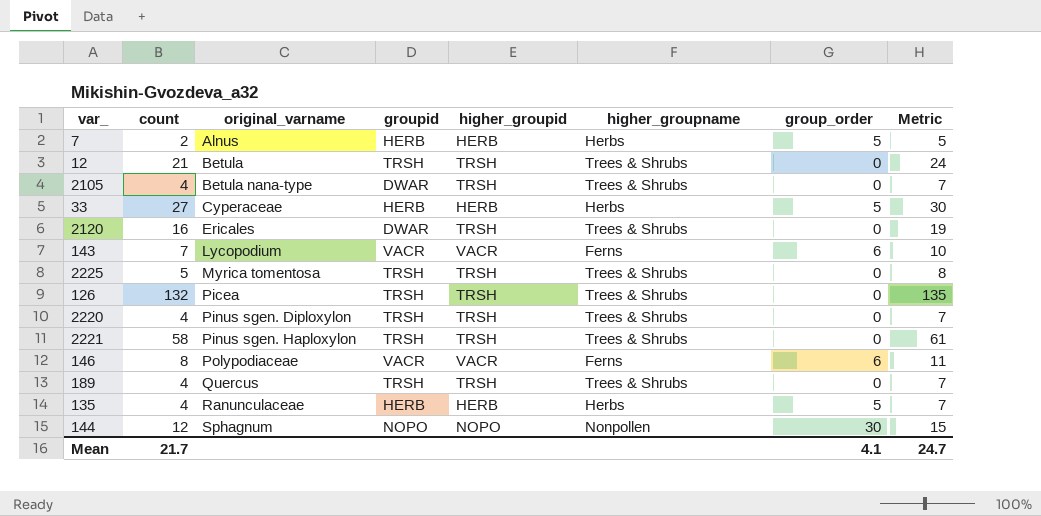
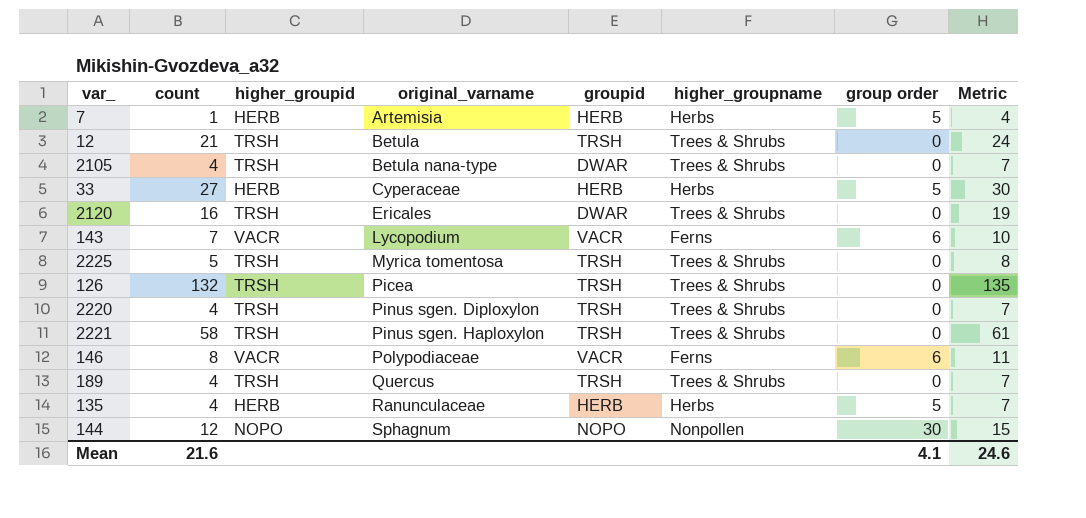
column higher_groupid | position: 5 -> 3
column name: group_order -> group order
7 | count: 2 -> 1
7 | original_varname: Alnus -> Artemisia
7 | Metric: 5 -> 4
Mean | count: 21.7 -> 21.6
Mean | Metric: 24.7 -> 24.6

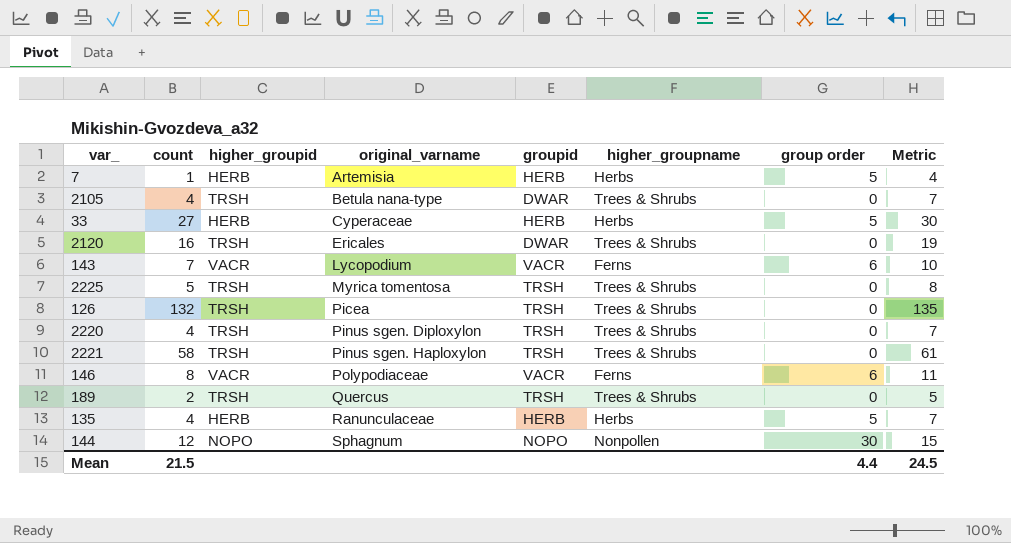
row 12: 21 | TRSH | Betula | TRSH | Trees & Shrubs | 0 | 24 -> none
189 | count: 4 -> 2
189 | Metric: 7 -> 5
Mean | count: 21.6 -> 21.5
Mean | group order: 4.1 -> 4.4
Mean | Metric: 24.6 -> 24.5

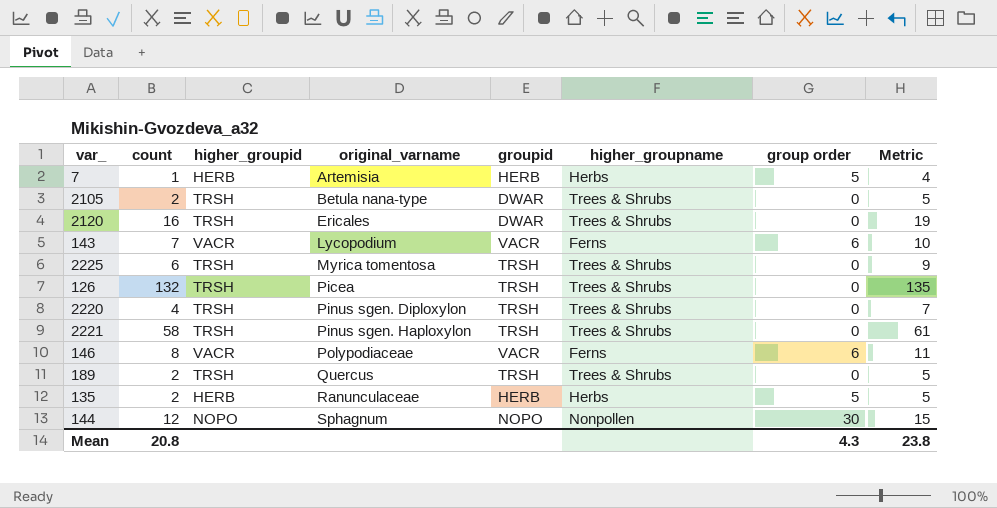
row 33: 27 | HERB | Cyperaceae | HERB | Herbs | 5 | 30 -> none
2105 | count: 4 -> 2
2105 | Metric: 7 -> 5
2225 | count: 5 -> 6
2225 | Metric: 8 -> 9
135 | count: 4 -> 2
135 | Metric: 7 -> 5
Mean | count: 21.5 -> 20.8
Mean | group order: 4.4 -> 4.3
Mean | Metric: 24.5 -> 23.8

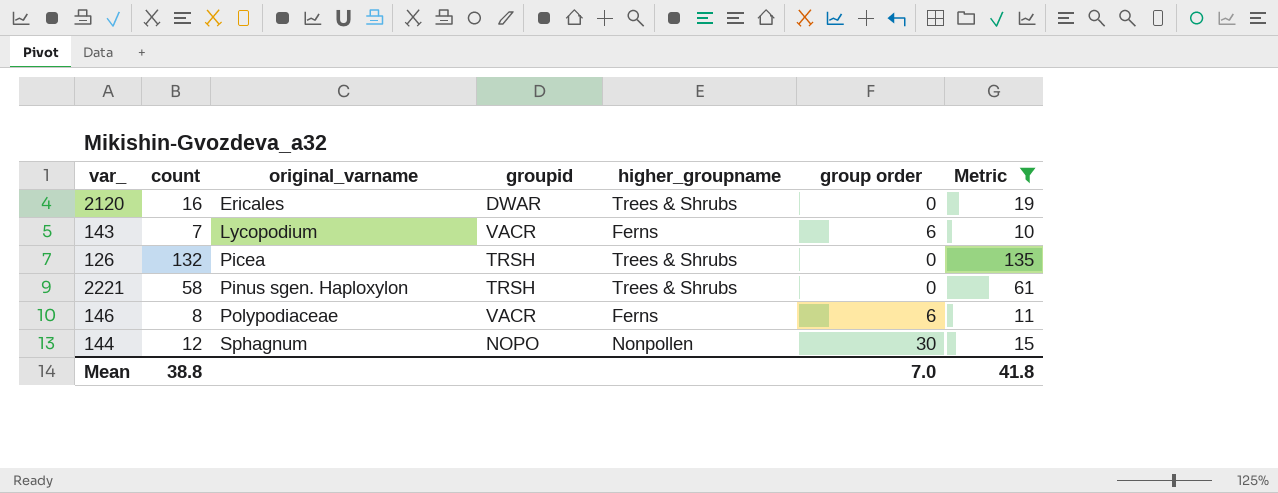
filter: none -> Metric >= 10
column higher_groupid | position: 3 -> none
Mean | count: 20.8 -> 38.8
Mean | group order: 4.3 -> 7.0
Mean | Metric: 23.8 -> 41.8

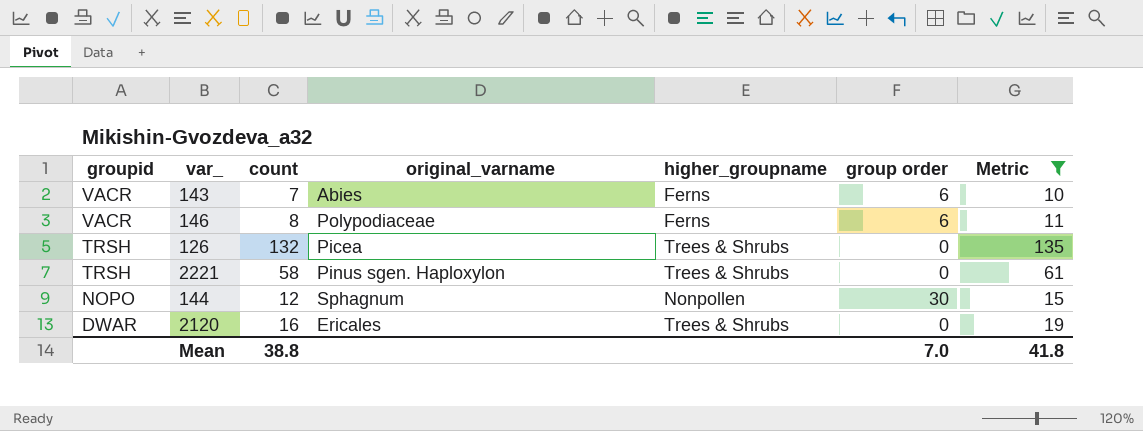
row order: original_varname ascending -> groupid descending
column groupid | position: 4 -> 1
143 | original_varname: Lycopodium -> Abies

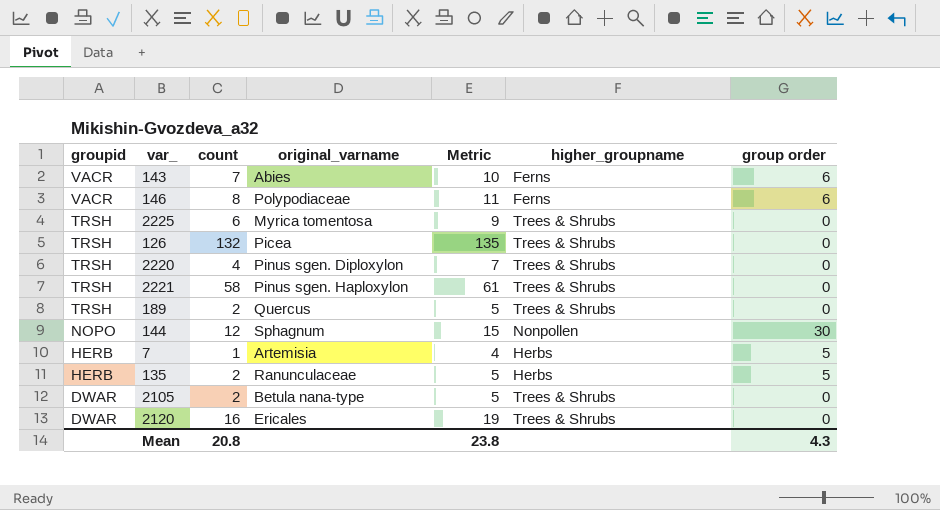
filter: Metric >= 10 -> none
column Metric | position: 7 -> 5
Mean | count: 38.8 -> 20.8
Mean | Metric: 41.8 -> 23.8
Mean | group order: 7.0 -> 4.3

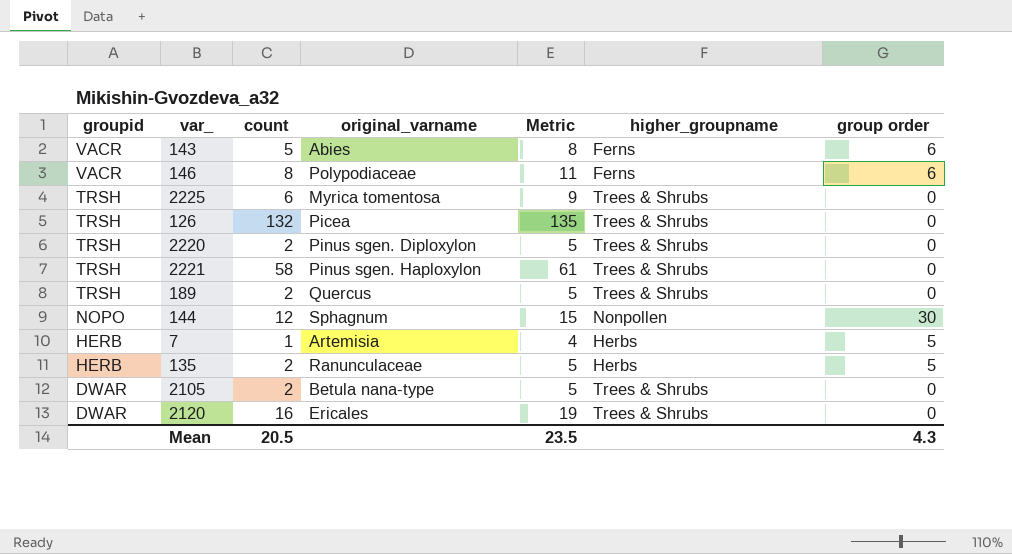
143 | count: 7 -> 5
143 | Metric: 10 -> 8
2220 | count: 4 -> 2
2220 | Metric: 7 -> 5
Mean | count: 20.8 -> 20.5
Mean | Metric: 23.8 -> 23.5

